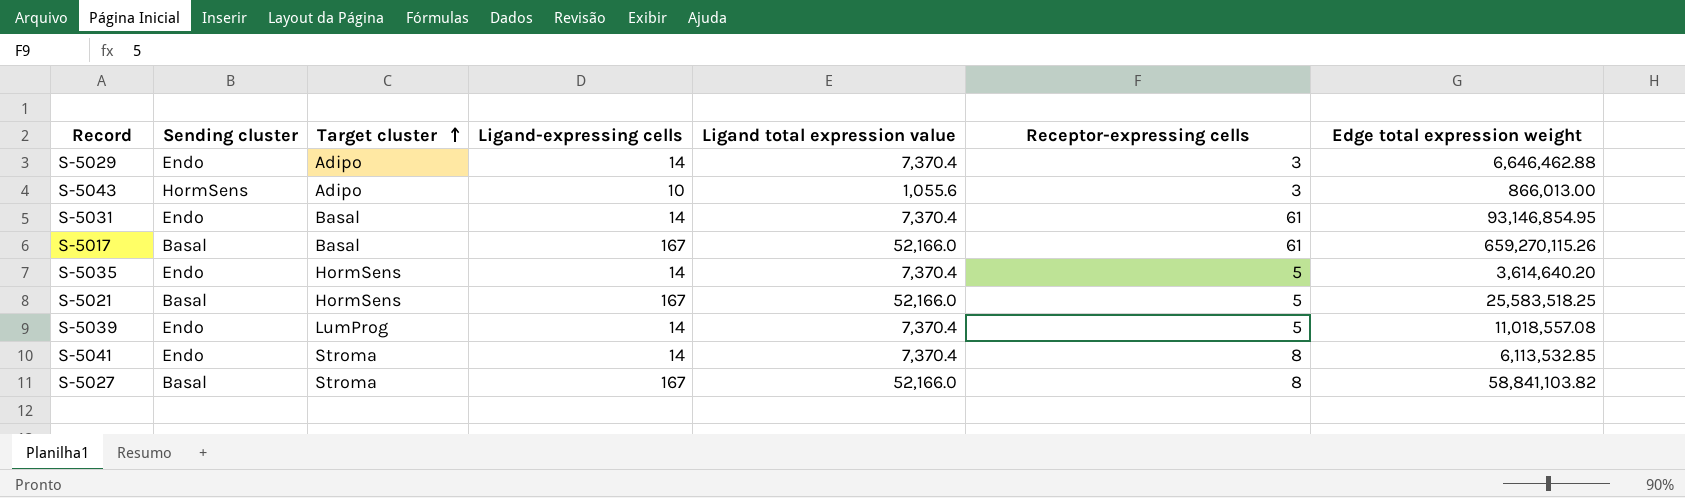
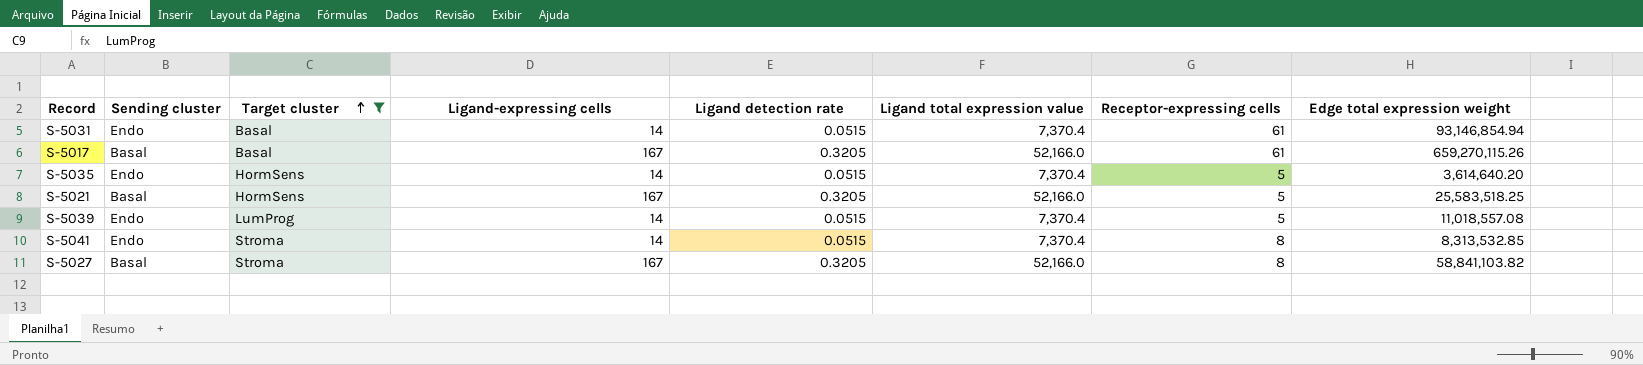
filter: none -> Target cluster != Adipo
column Ligand detection rate | position: none -> 5
S-5031 | Edge total expression weight: 93,146,854.95 -> 93,146,854.94
S-5041 | Edge total expression weight: 6,113,532.85 -> 8,313,532.85

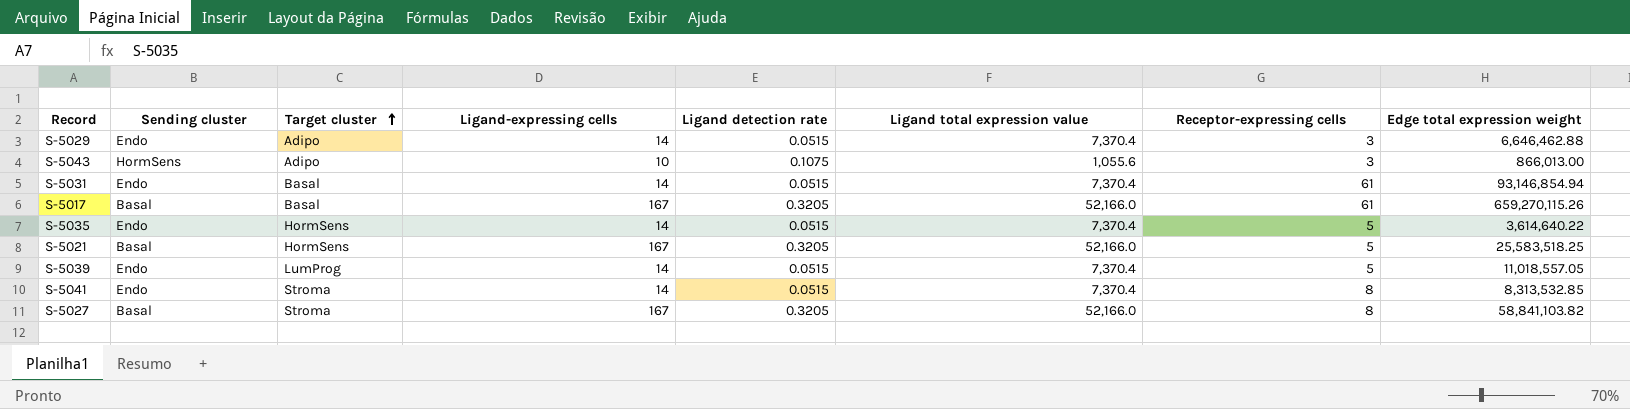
filter: Target cluster != Adipo -> none
S-5035 | Edge total expression weight: 3,614,640.20 -> 3,614,640.22
S-5039 | Edge total expression weight: 11,018,557.08 -> 11,018,557.05

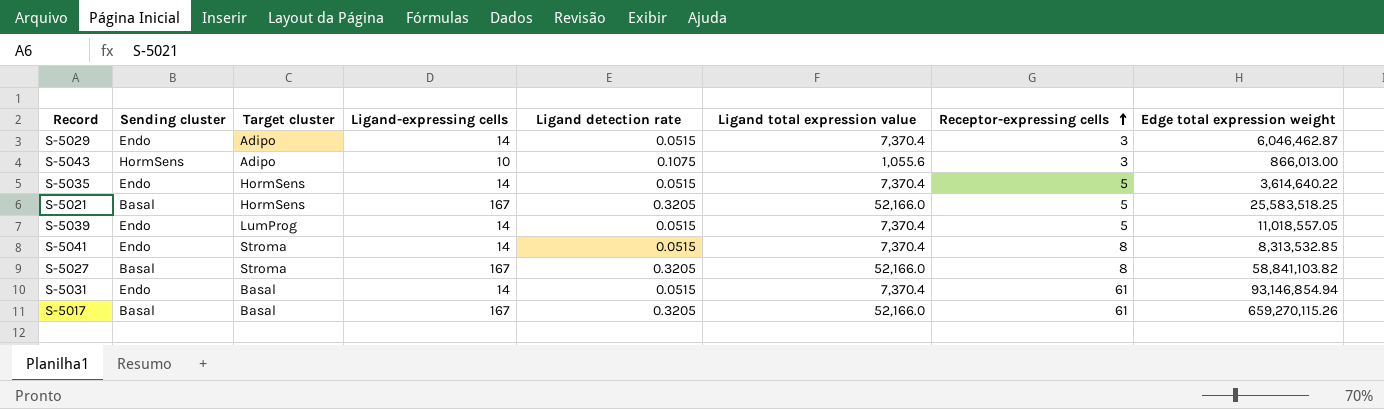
row order: Target cluster ascending -> Receptor-expressing cells ascending
S-5029 | Edge total expression weight: 6,646,462.88 -> 6,046,462.87

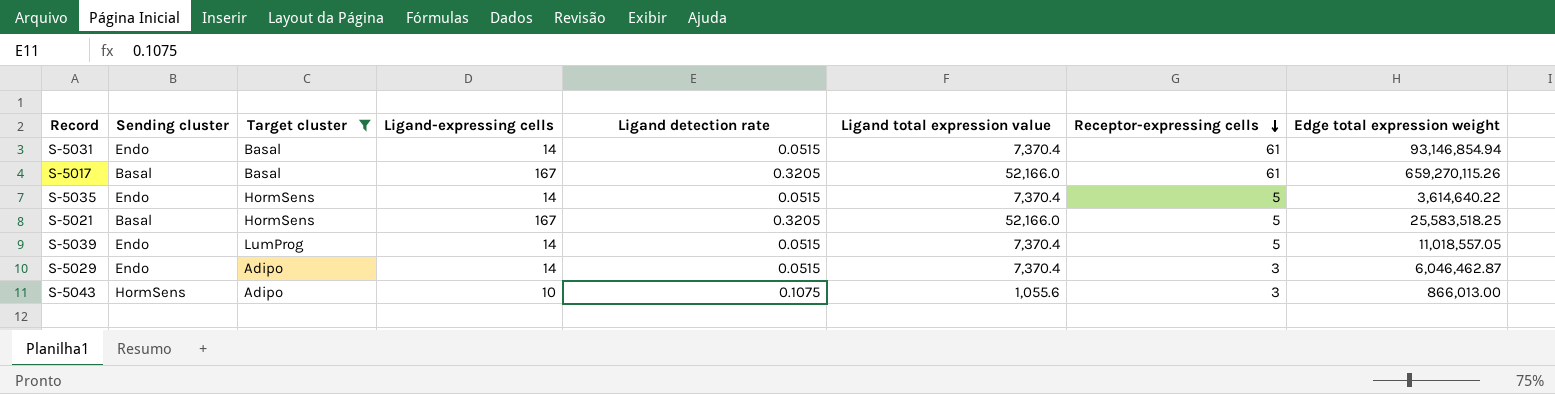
filter: none -> Target cluster != Stroma
row order: Receptor-expressing cells ascending -> Receptor-expressing cells descending

